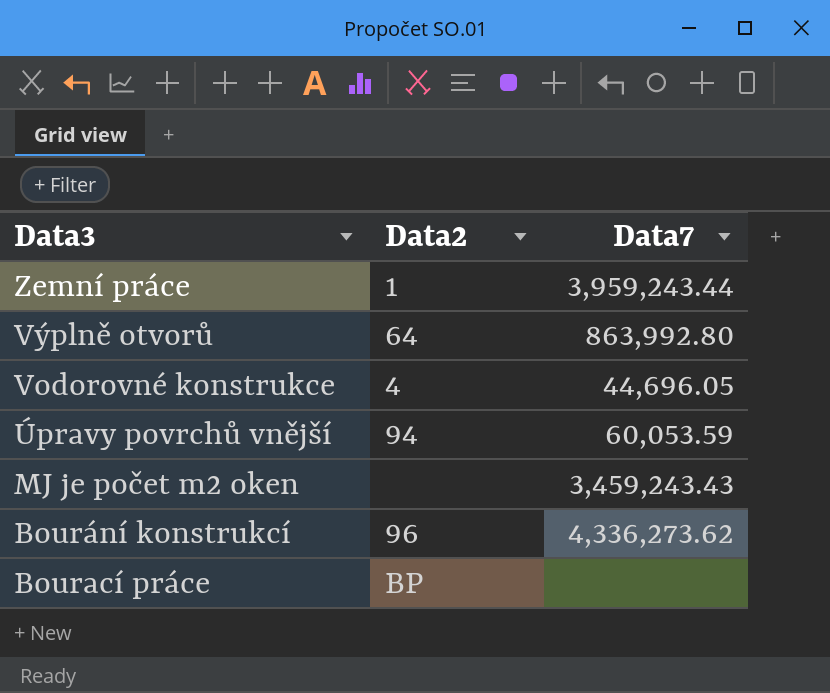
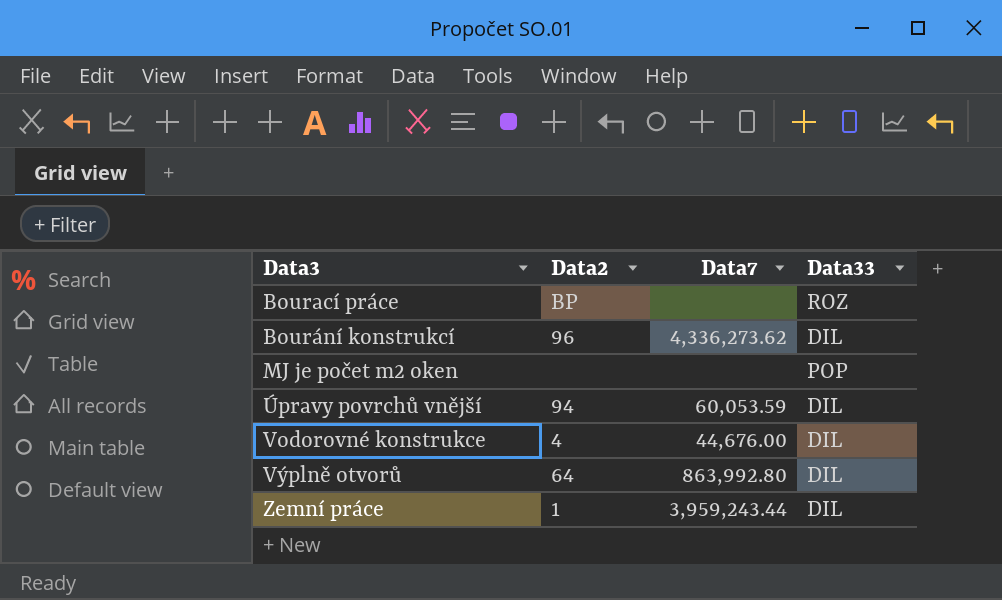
row order: Data3 descending -> Data3 ascending
column Data33 | position: none -> 4
MJ je počet m2 oken | Data7: 3,459,243.43 -> none
Vodorovné konstrukce | Data7: 44,696.05 -> 44,676.00

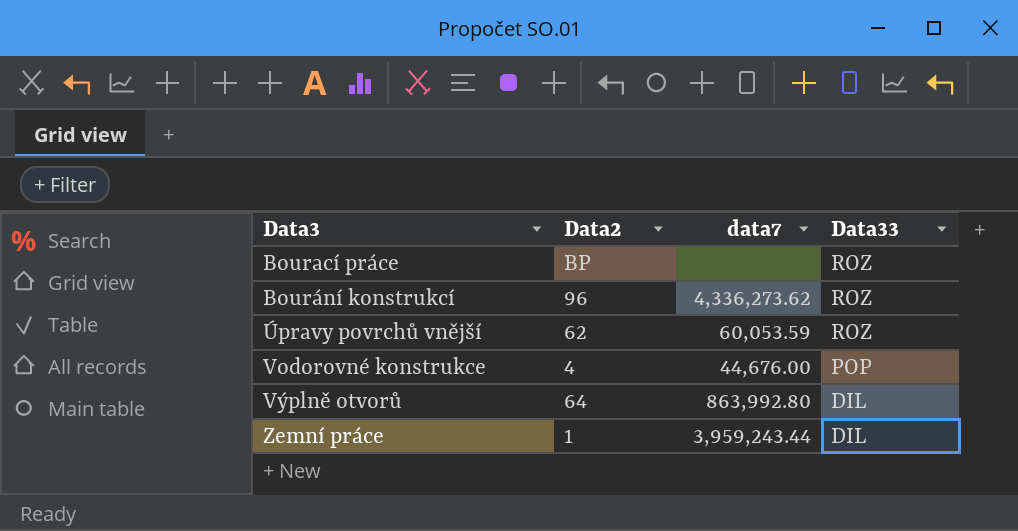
column name: Data7 -> data7
row MJ je počet m2 oken: none | none | POP -> none
Bourání konstrukcí | Data33: DIL -> ROZ
Úpravy povrchů vnější | Data2: 94 -> 62
Úpravy povrchů vnější | Data33: DIL -> ROZ
Vodorovné konstrukce | Data33: DIL -> POP

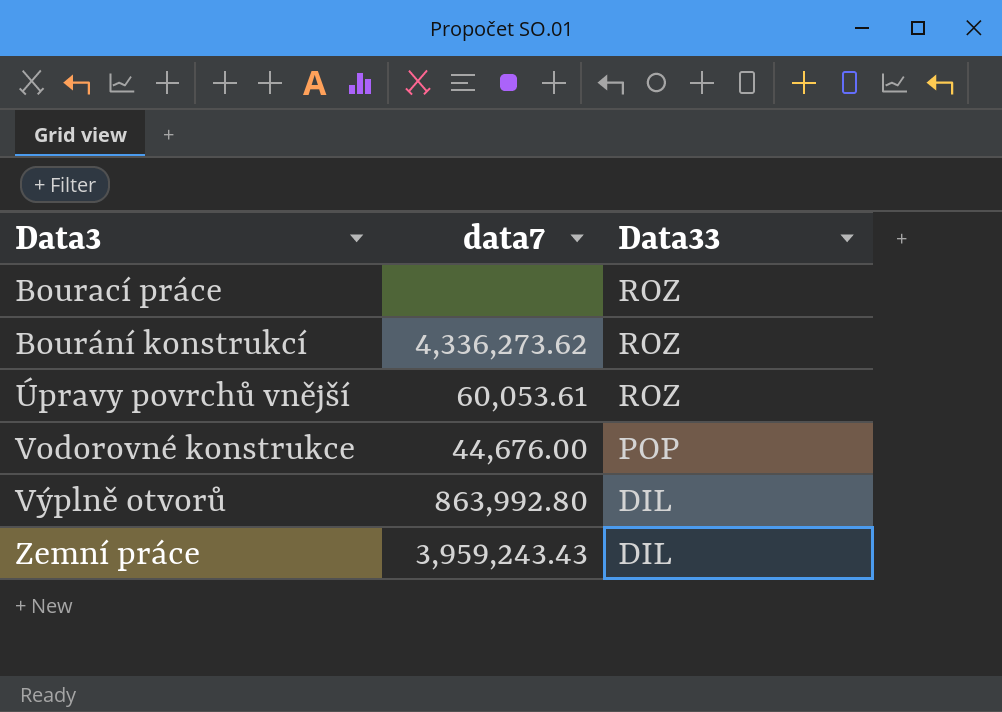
column Data2 | position: 2 -> none
Úpravy povrchů vnější | data7: 60,053.59 -> 60,053.61
Zemní práce | data7: 3,959,243.44 -> 3,959,243.43

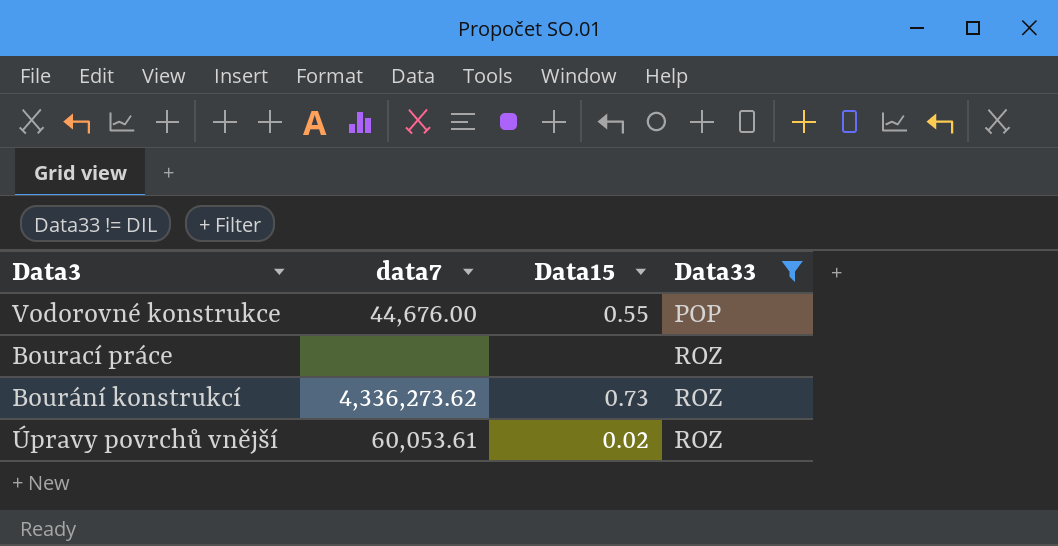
filter: none -> Data33 != DIL
row order: Data3 ascending -> Data33 ascending
column Data15 | position: none -> 3

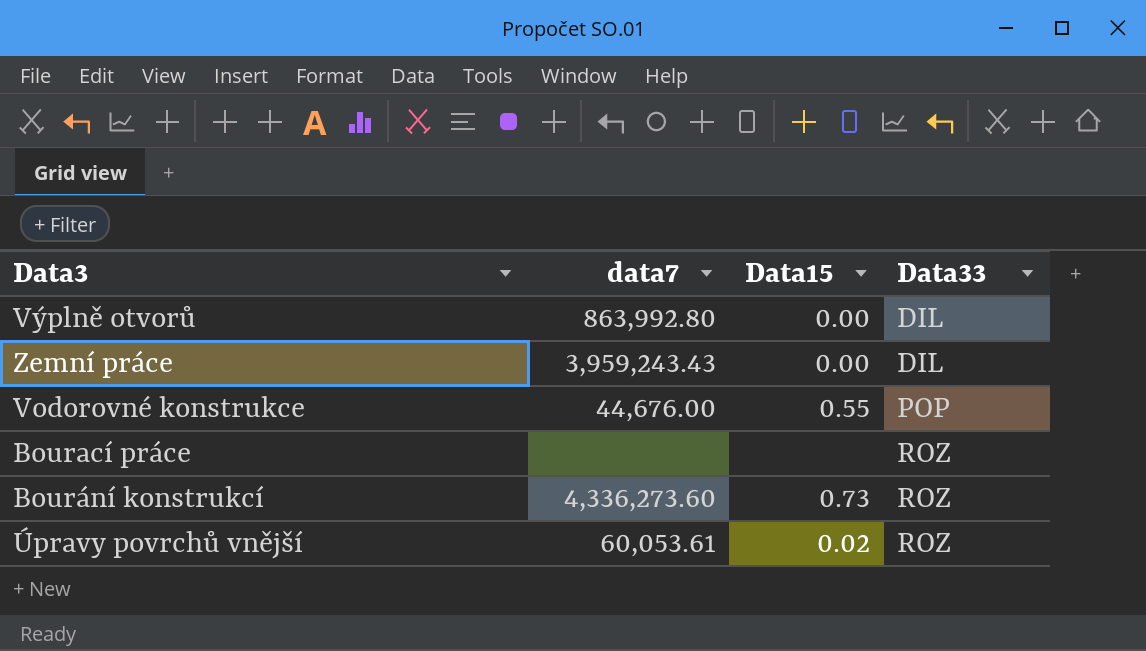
filter: Data33 != DIL -> none
Bourání konstrukcí | data7: 4,336,273.62 -> 4,336,273.60

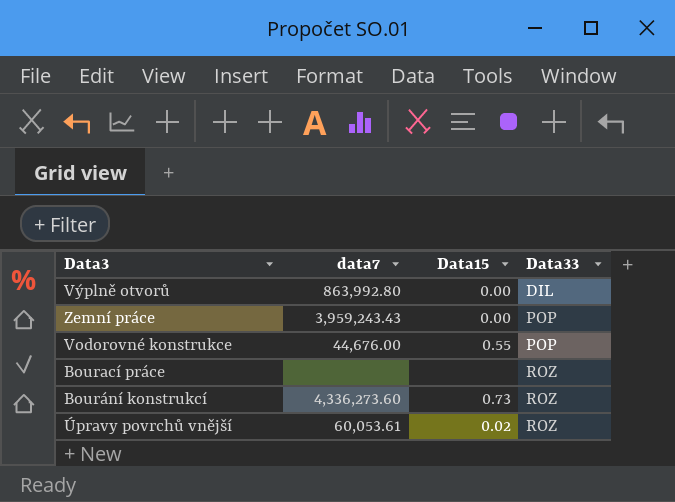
Zemní práce | Data33: DIL -> POP

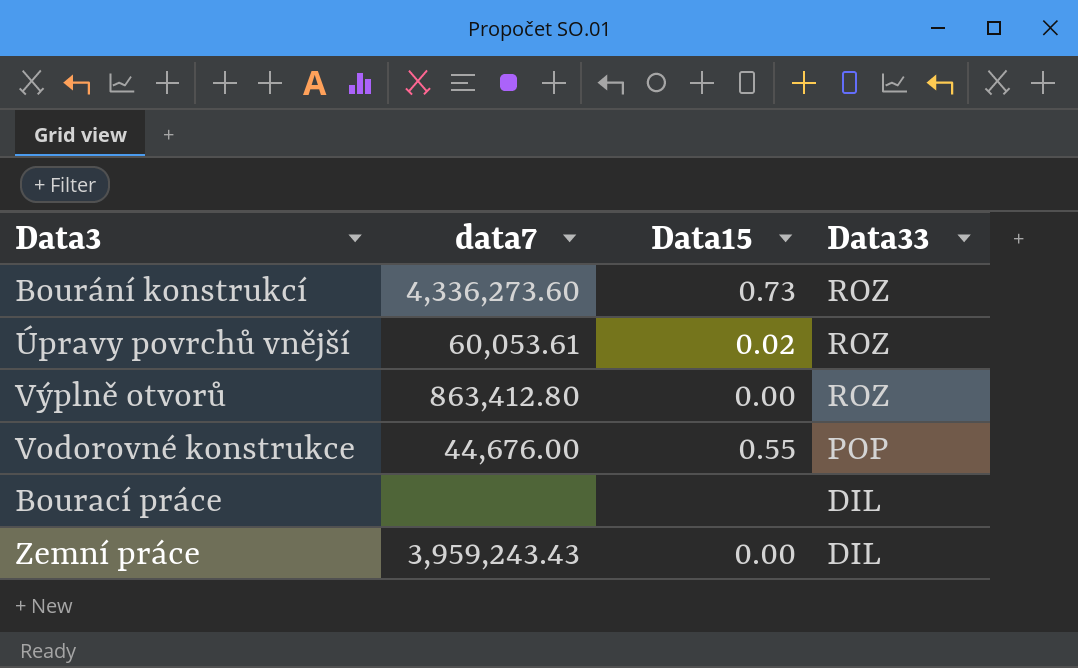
row order: Data33 ascending -> Data33 descending
Výplně otvorů | data7: 863,992.80 -> 863,412.80
Výplně otvorů | Data33: DIL -> ROZ
Bourací práce | Data33: ROZ -> DIL
Zemní práce | Data33: POP -> DIL

